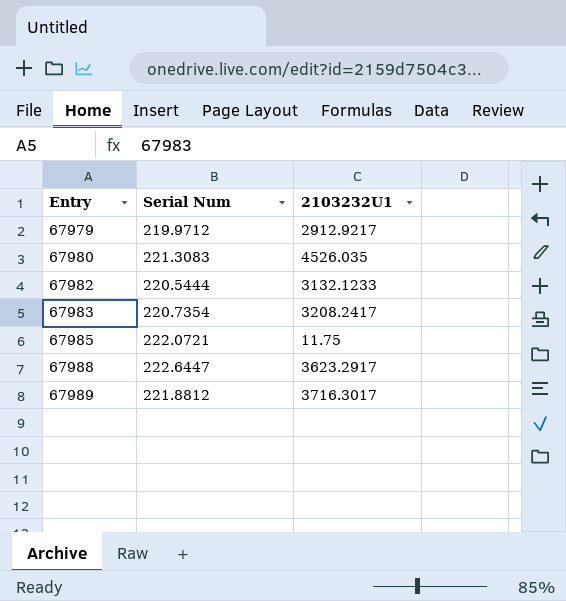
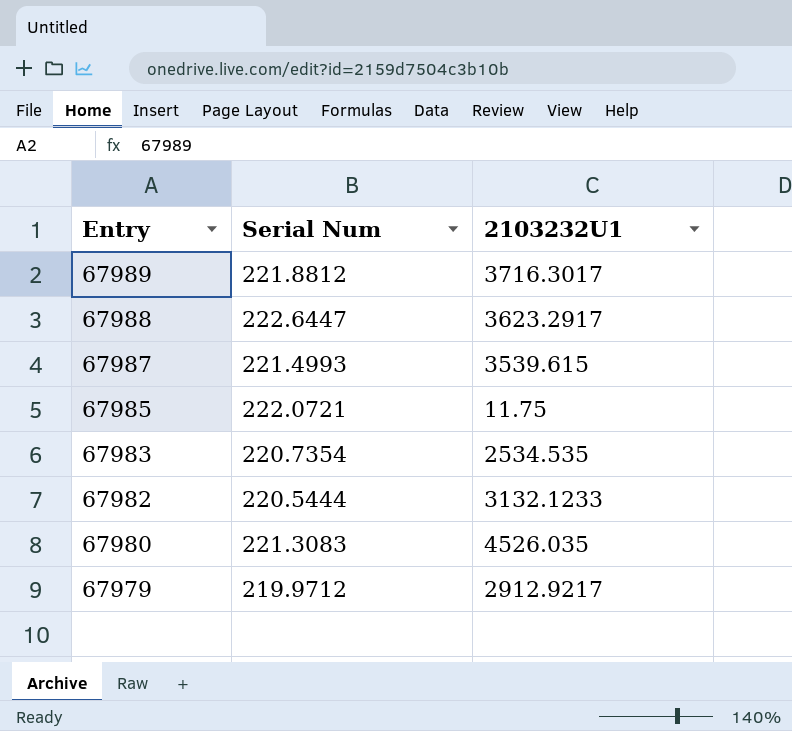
row order: Entry ascending -> Entry descending
row 67987: none -> 221.4993 | 3539.615
67983 | 2103232U1: 3208.2417 -> 2534.535

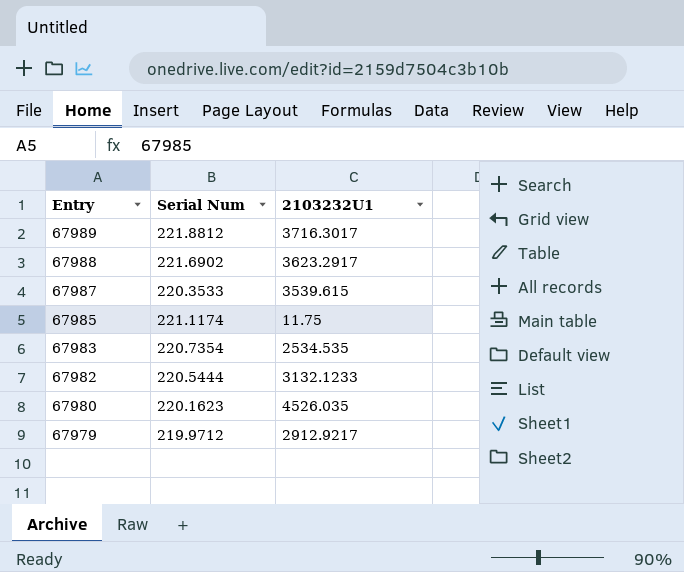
67988 | Serial Num: 222.6447 -> 221.6902
67987 | Serial Num: 221.4993 -> 220.3533
67985 | Serial Num: 222.0721 -> 221.1174
67980 | Serial Num: 221.3083 -> 220.1623

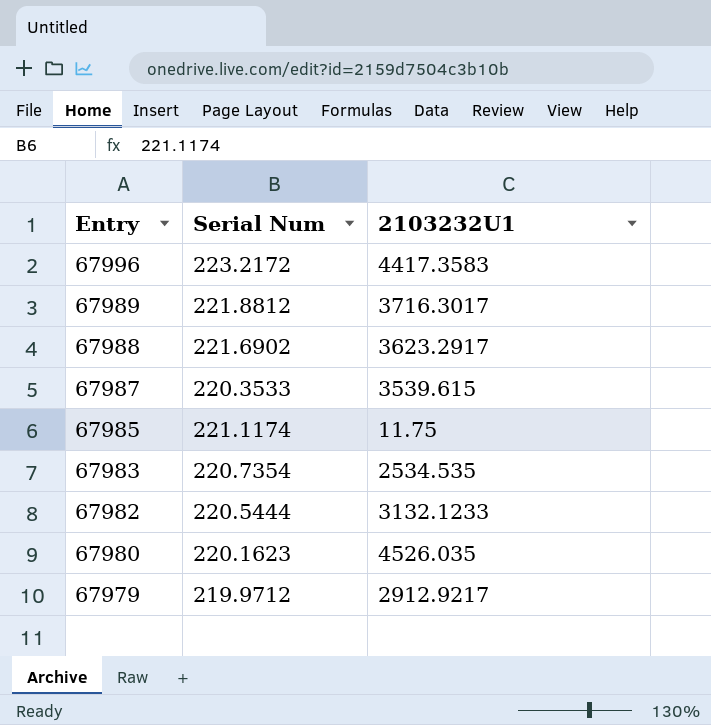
row 67996: none -> 223.2172 | 4417.3583

